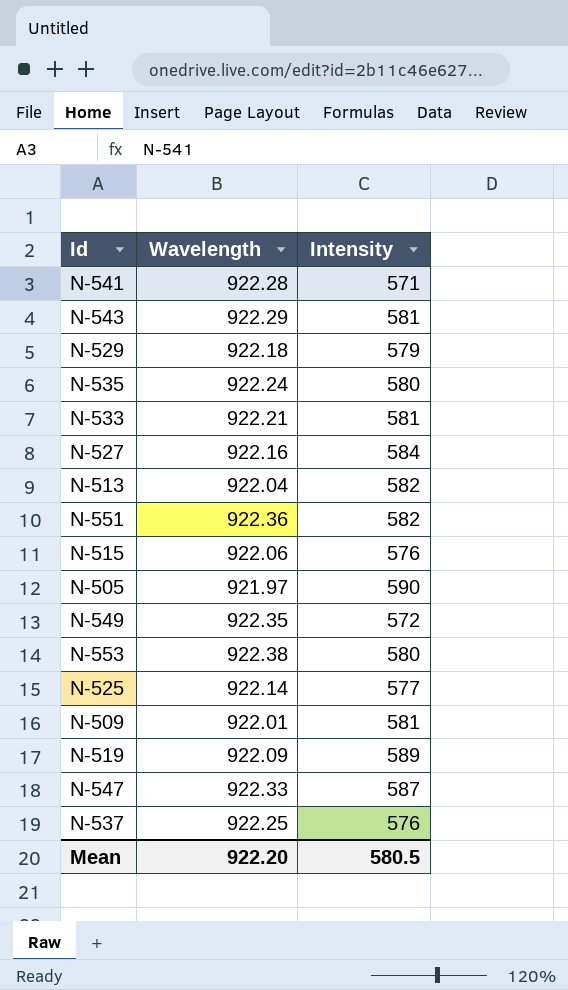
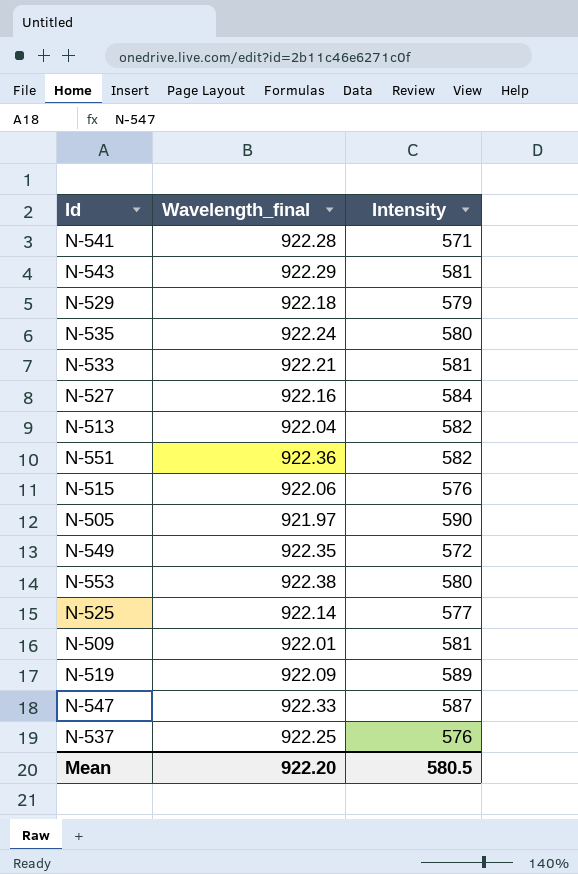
column name: Wavelength -> Wavelength_final

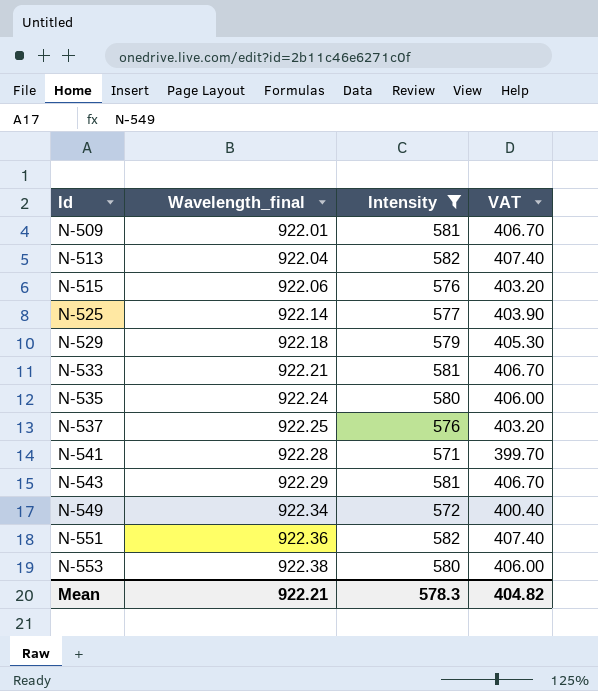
filter: none -> Intensity <= 582
row order: none -> Id ascending
column VAT | formula: none -> [Intensity] * 0.7
N-549 | Wavelength_final: 922.35 -> 922.34
Mean | Wavelength_final: 922.20 -> 922.21
Mean | Intensity: 580.5 -> 578.3

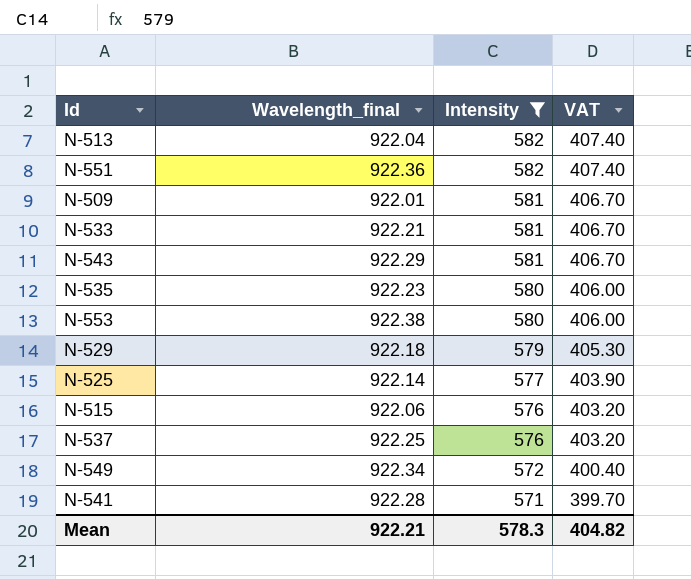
row order: Id ascending -> Intensity descending
N-535 | Wavelength_final: 922.24 -> 922.23

